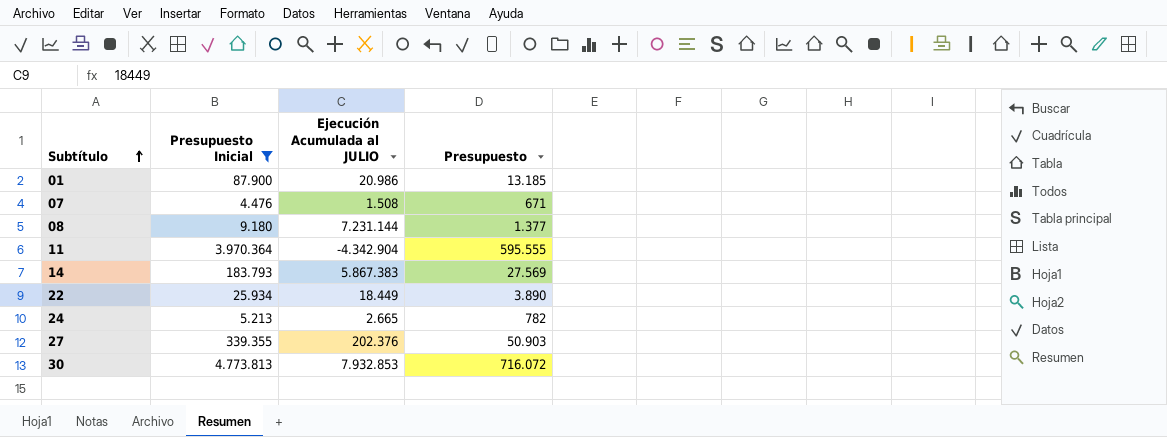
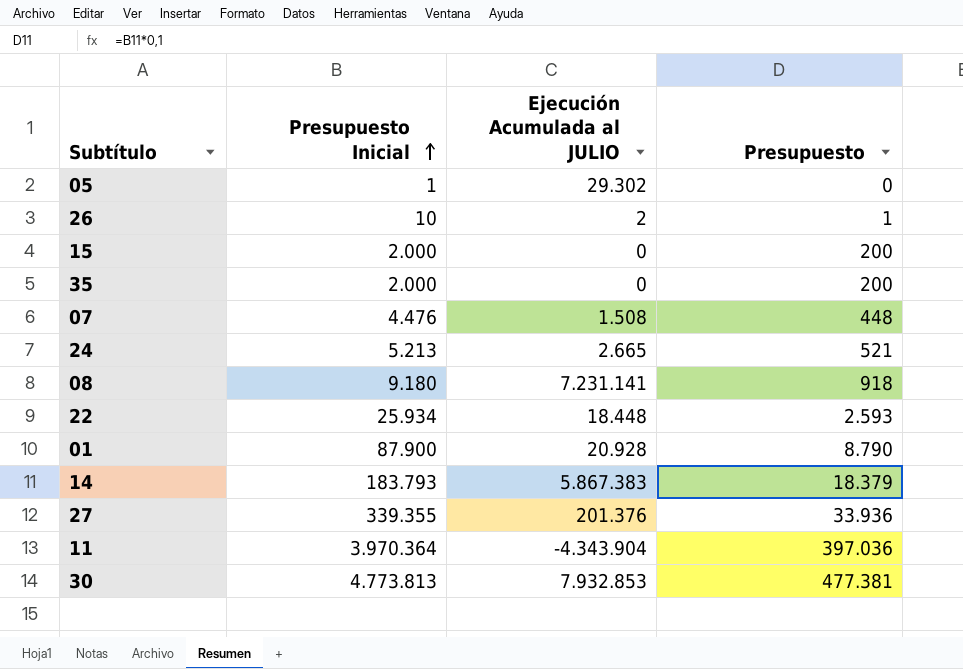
filter: Presupuesto Inicial >= 4.476 -> none
row order: Subtítulo ascending -> Presupuesto Inicial ascending
column Presupuesto | formula: [Presupuesto Inicial] * 0,15 -> [Presupuesto Inicial] * 0,1
08 | Ejecución Acumulada al JULIO: 7.231.144 -> 7.231.141
22 | Ejecución Acumulada al JULIO: 18.449 -> 18.448
01 | Ejecución Acumulada al JULIO: 20.986 -> 20.928
27 | Ejecución Acumulada al JULIO: 202.376 -> 201.376
11 | Ejecución Acumulada al JULIO: -4.342.904 -> -4.343.904

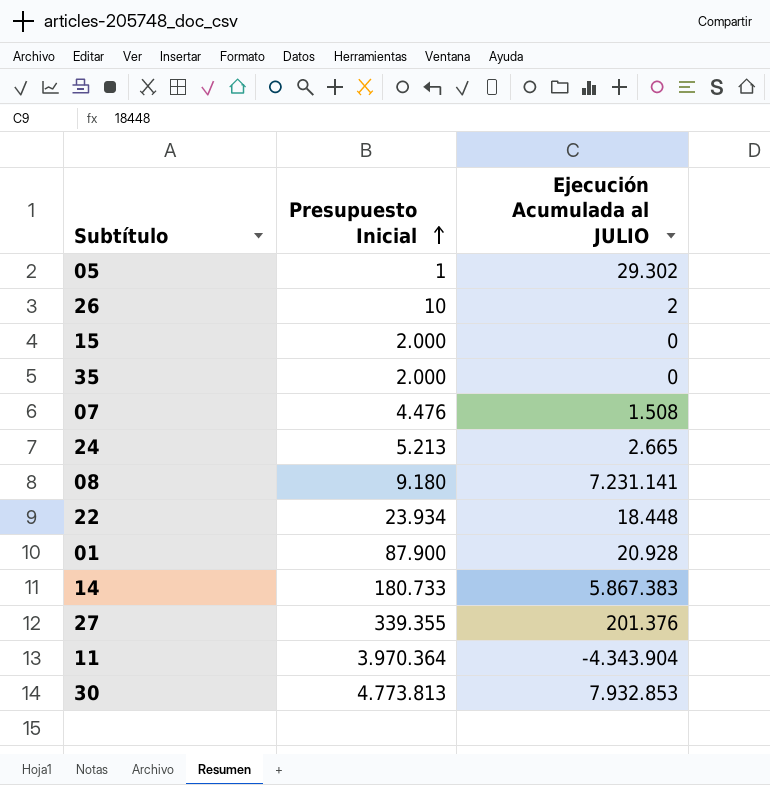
column Presupuesto | formula: [Presupuesto Inicial] * 0,1 -> none
22 | Presupuesto Inicial: 25.934 -> 23.934
14 | Presupuesto Inicial: 183.793 -> 180.733

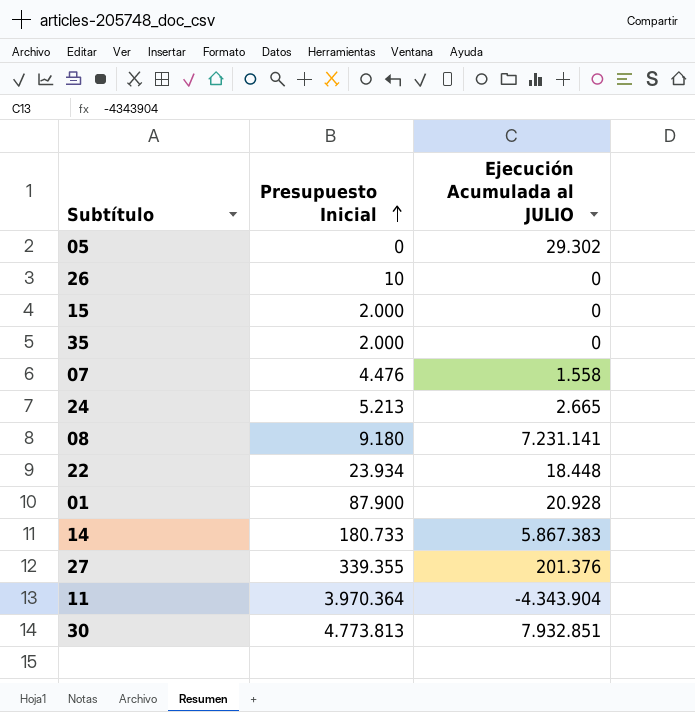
05 | Presupuesto Inicial: 1 -> 0
26 | Ejecución Acumulada al JULIO: 2 -> 0
07 | Ejecución Acumulada al JULIO: 1.508 -> 1.558
30 | Ejecución Acumulada al JULIO: 7.932.853 -> 7.932.851

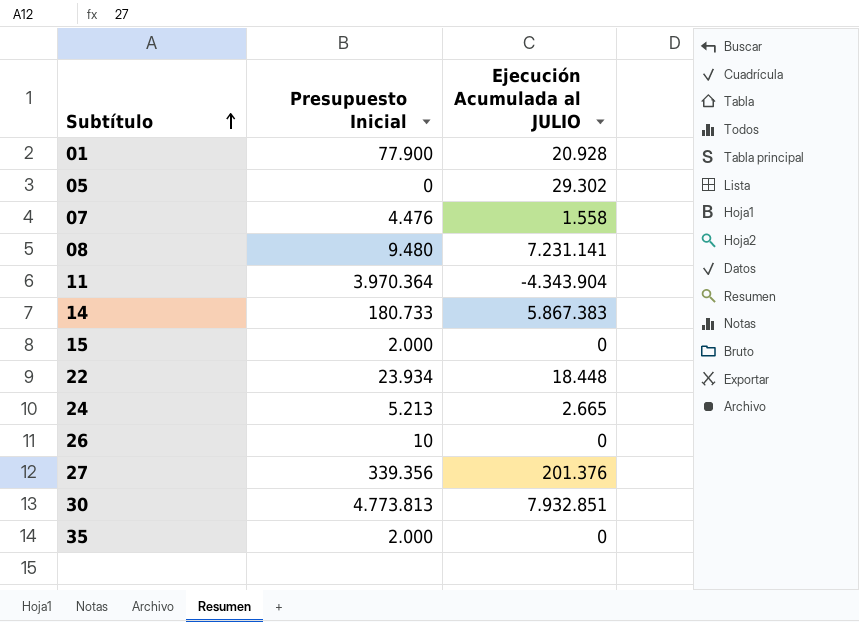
row order: Presupuesto Inicial ascending -> Subtítulo ascending
01 | Presupuesto Inicial: 87.900 -> 77.900
08 | Presupuesto Inicial: 9.180 -> 9.480
27 | Presupuesto Inicial: 339.355 -> 339.356

